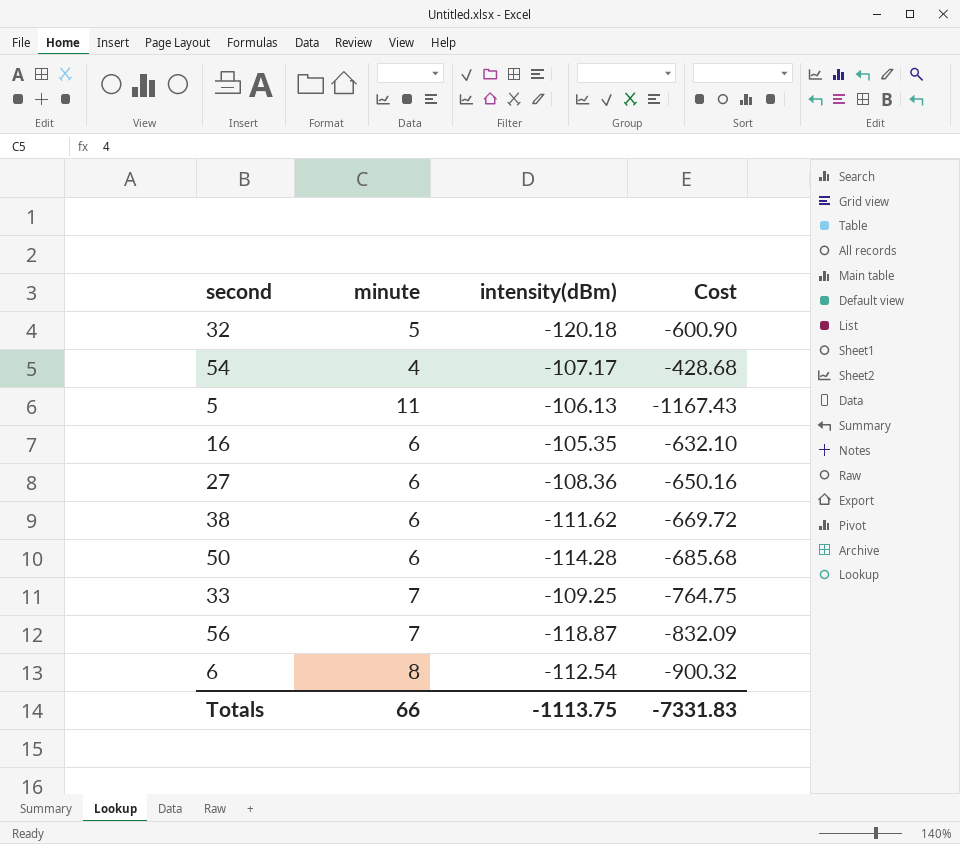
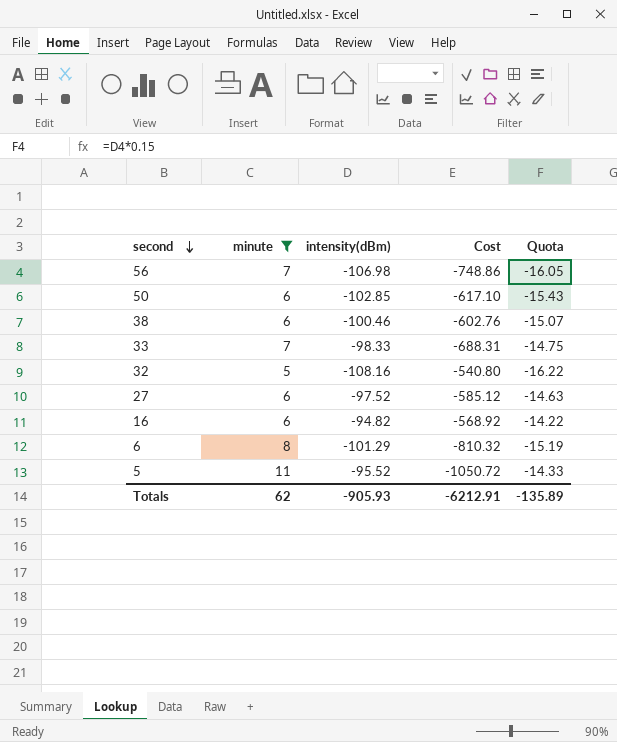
filter: none -> minute != 4
row order: none -> second descending
column Quota | formula: none -> [intensity(dBm)] * 0.15
56 | intensity(dBm): -118.87 -> -106.98
56 | Cost: -832.09 -> -748.86
50 | intensity(dBm): -114.28 -> -102.85
50 | Cost: -685.68 -> -617.10
38 | intensity(dBm): -111.62 -> -100.46
38 | Cost: -669.72 -> -602.76
33 | intensity(dBm): -109.25 -> -98.33
33 | Cost: -764.75 -> -688.31
32 | intensity(dBm): -120.18 -> -108.16
32 | Cost: -600.90 -> -540.80
27 | intensity(dBm): -108.36 -> -97.52
27 | Cost: -650.16 -> -585.12
16 | intensity(dBm): -105.35 -> -94.82
16 | Cost: -632.10 -> -568.92
6 | intensity(dBm): -112.54 -> -101.29
6 | Cost: -900.32 -> -810.32
5 | intensity(dBm): -106.13 -> -95.52
5 | Cost: -1167.43 -> -1050.72
Totals | minute: 66 -> 62
Totals | intensity(dBm): -1113.75 -> -905.93
Totals | Cost: -7331.83 -> -6212.91

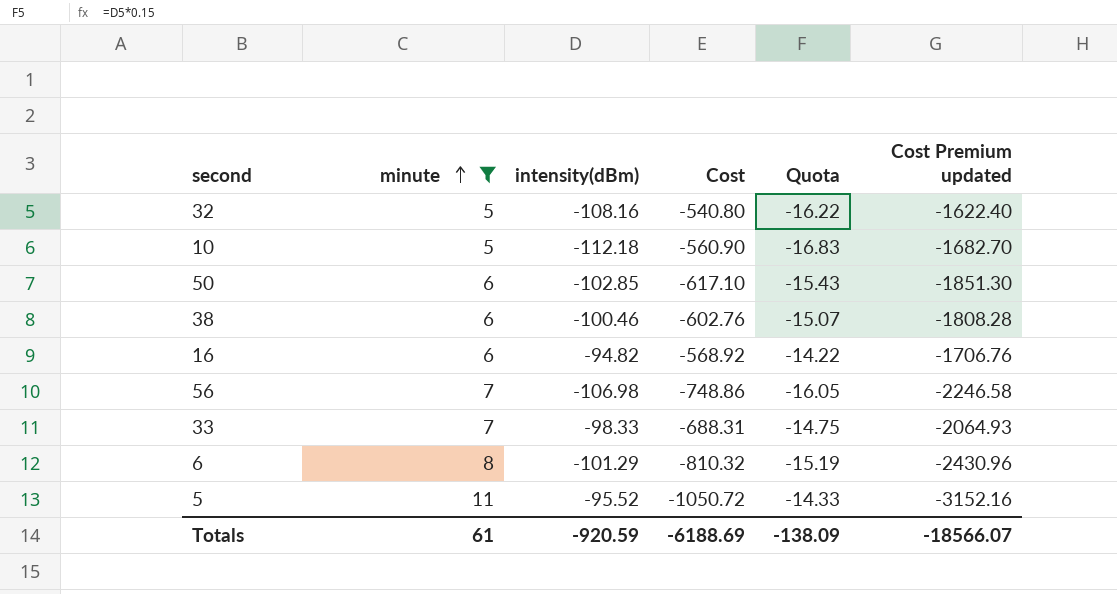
row order: second descending -> minute ascending
column Cost Premium updated | formula: none -> [Cost] * 3
row 27: 6 | -97.52 | -585.12 | -14.63 -> none
row 10: none -> 5 | -112.18 | -560.90 | -16.83 | -1682.70
Totals | minute: 62 -> 61
Totals | intensity(dBm): -905.93 -> -920.59
Totals | Cost: -6212.91 -> -6188.69
Totals | Quota: -135.89 -> -138.09

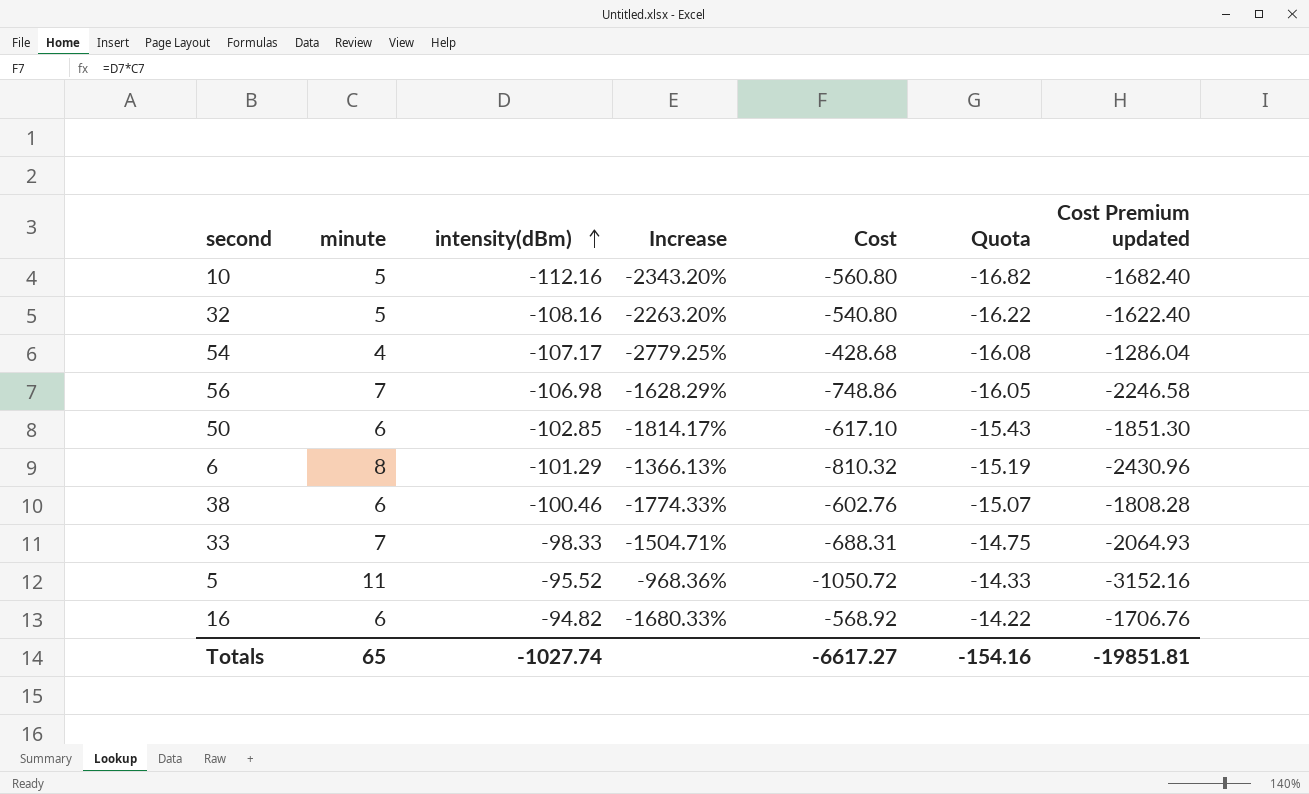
filter: minute != 4 -> none
row order: minute ascending -> intensity(dBm) ascending
column Increase | formula: none -> ([intensity(dBm)] - [minute]) / [minute]
10 | intensity(dBm): -112.18 -> -112.16
10 | Cost: -560.90 -> -560.80
10 | Quota: -16.83 -> -16.82
10 | Cost Premium updated: -1682.70 -> -1682.40
Totals | minute: 61 -> 65
Totals | intensity(dBm): -920.59 -> -1027.74
Totals | Cost: -6188.69 -> -6617.27
Totals | Quota: -138.09 -> -154.16
Totals | Cost Premium updated: -18566.07 -> -19851.81

